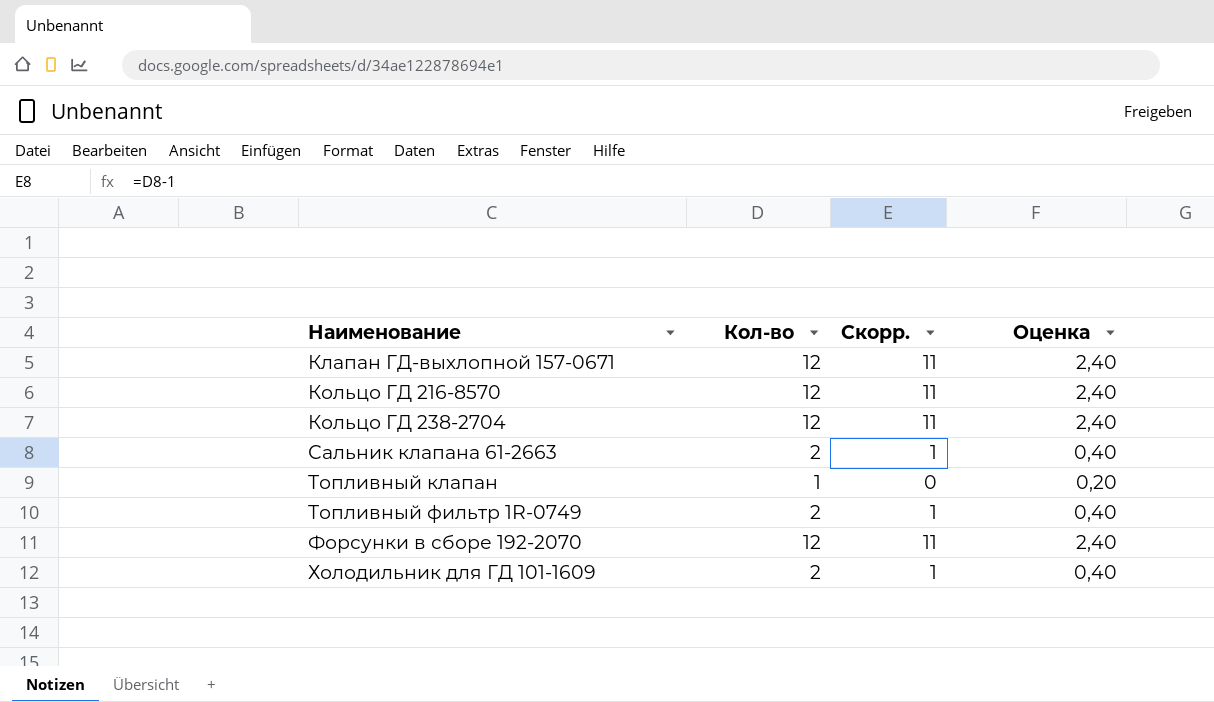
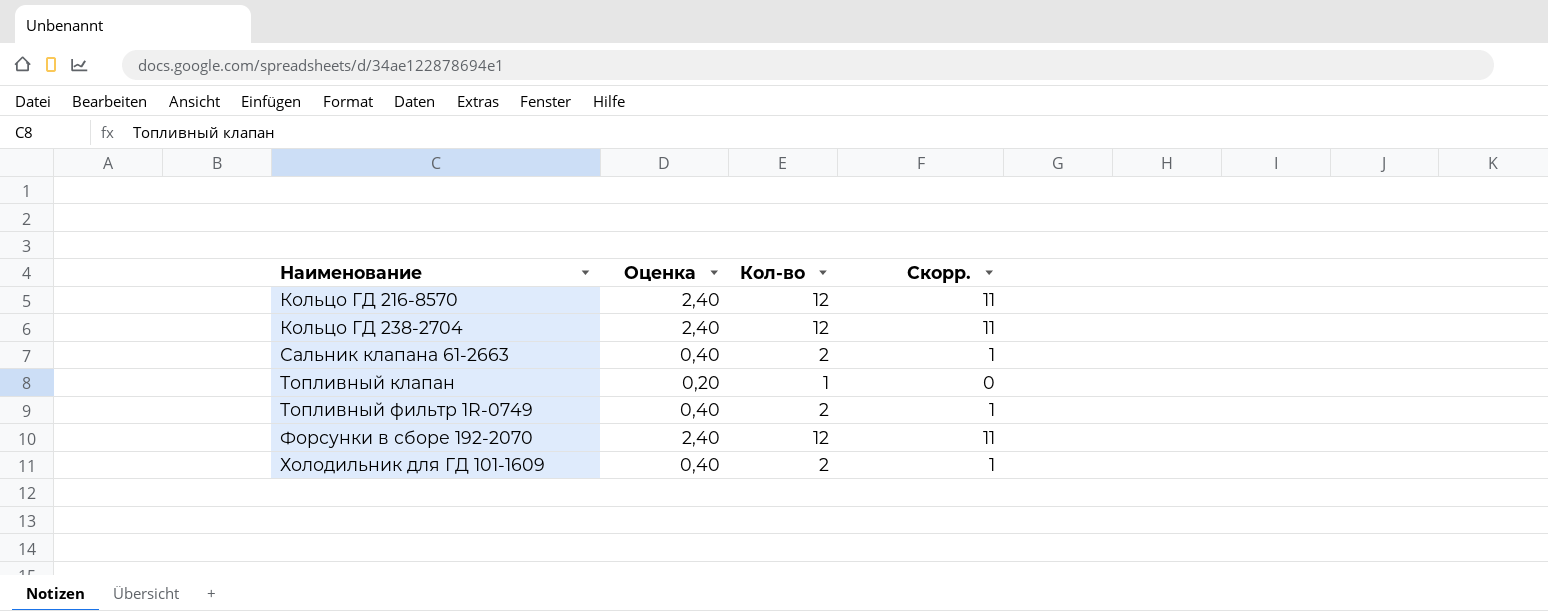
column Оценка | position: 4 -> 2
row Клапан ГД-выхлопной 157-0671: 12 | 11 | 2,40 -> none

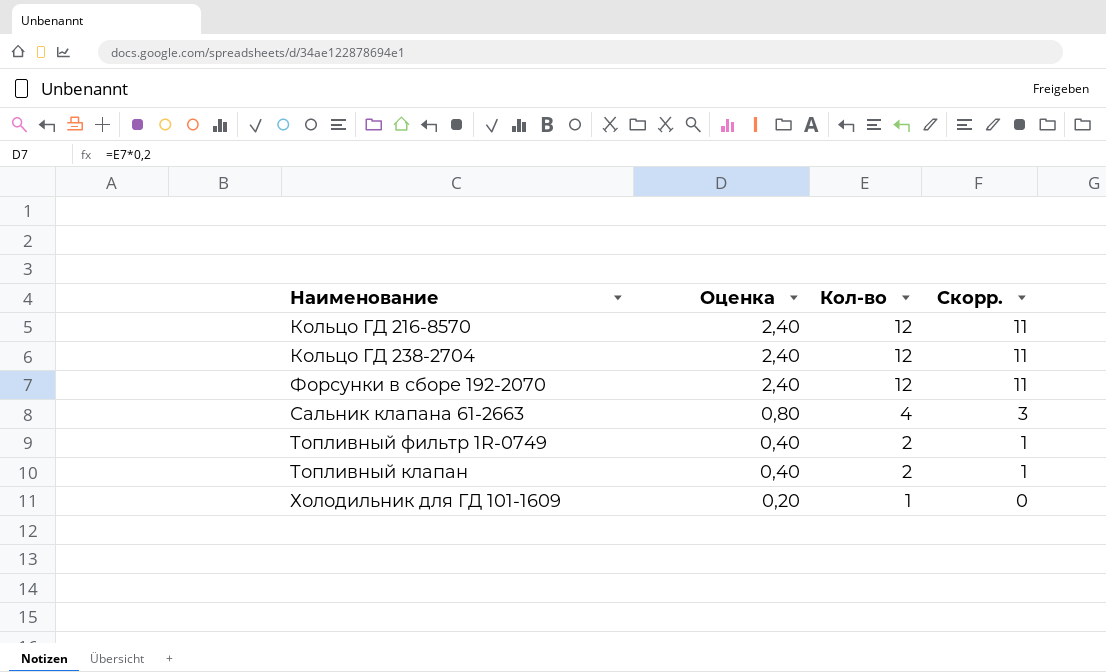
row order: Наименование ascending -> Оценка descending
Сальник клапана 61-2663 | Оценка: 0,40 -> 0,80
Сальник клапана 61-2663 | Кол-во: 2 -> 4
Сальник клапана 61-2663 | Скорр.: 1 -> 3
Топливный клапан | Оценка: 0,20 -> 0,40
Топливный клапан | Кол-во: 1 -> 2
Топливный клапан | Скорр.: 0 -> 1
Холодильник для ГД 101-1609 | Оценка: 0,40 -> 0,20
Холодильник для ГД 101-1609 | Кол-во: 2 -> 1
Холодильник для ГД 101-1609 | Скорр.: 1 -> 0

